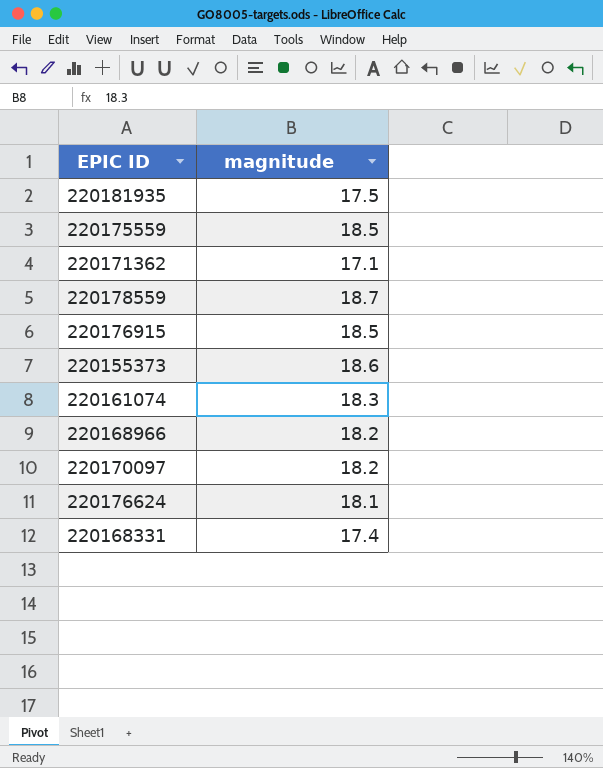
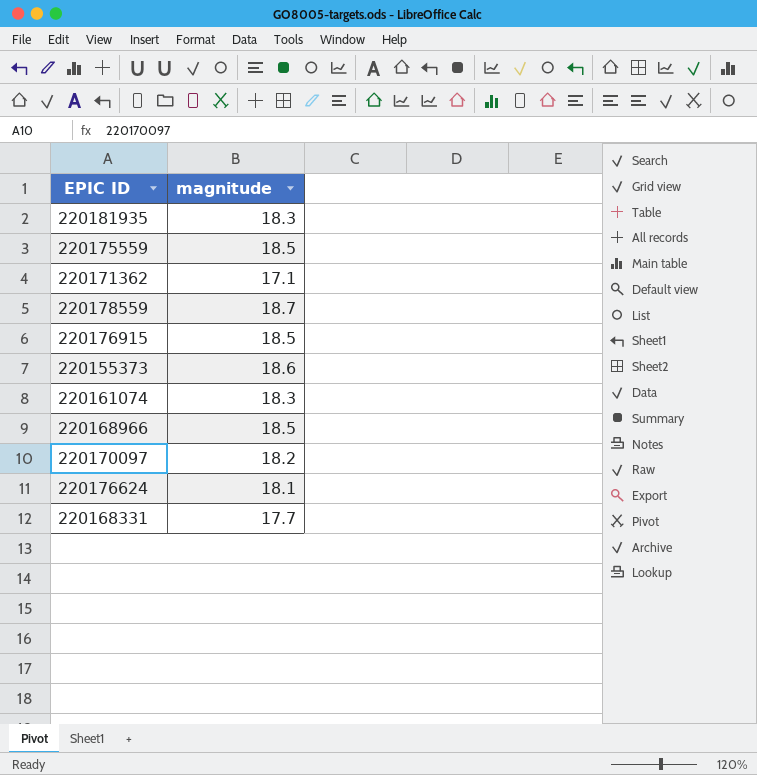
220181935 | magnitude: 17.5 -> 18.3
220168966 | magnitude: 18.2 -> 18.5
220168331 | magnitude: 17.4 -> 17.7

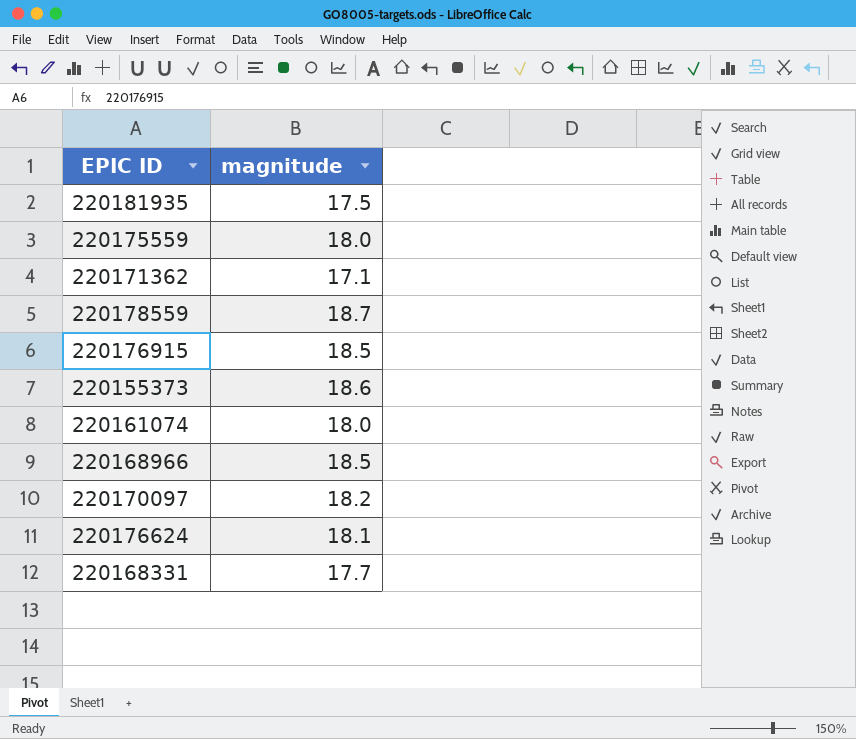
220181935 | magnitude: 18.3 -> 17.5
220175559 | magnitude: 18.5 -> 18.0
220161074 | magnitude: 18.3 -> 18.0

